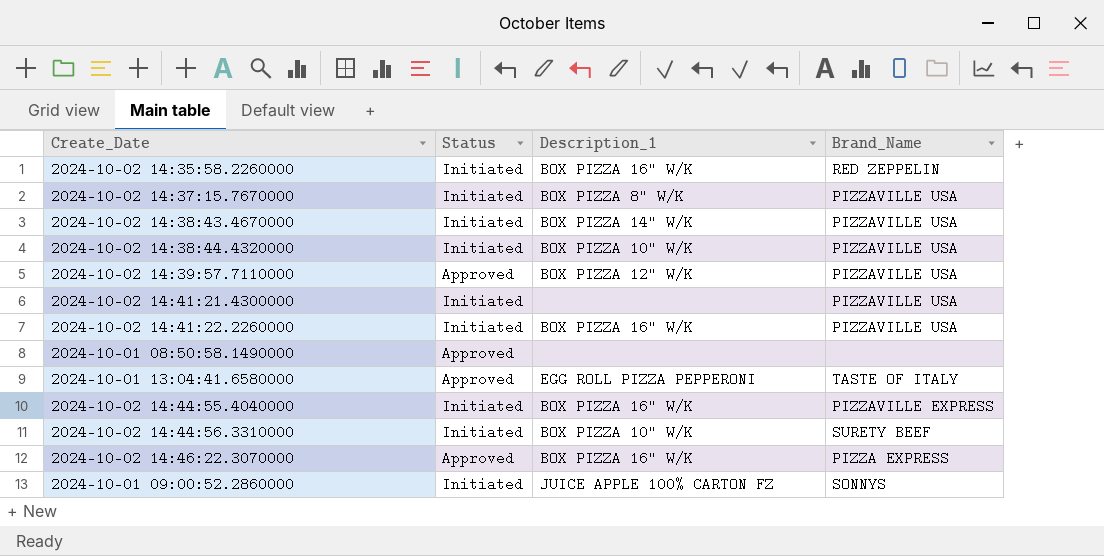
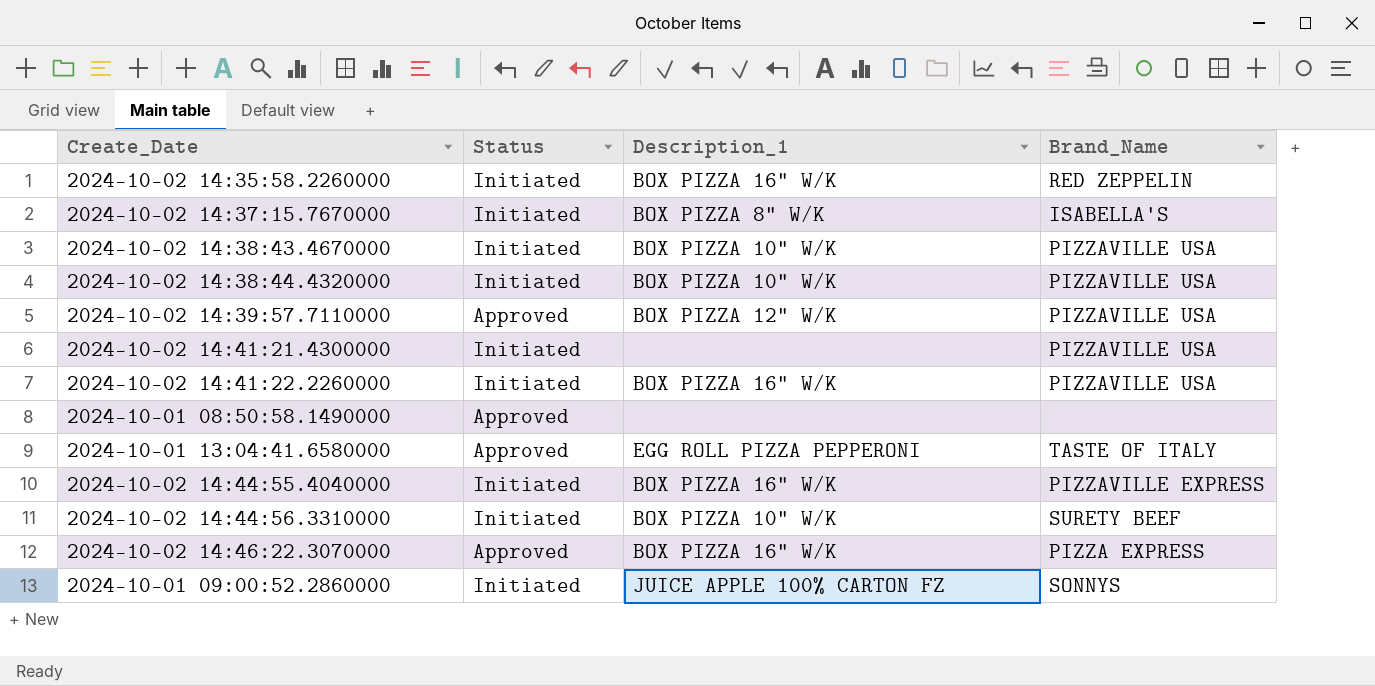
2024-10-02 14:37:15.7670000 | Brand_Name: PIZZAVILLE USA -> ISABELLA'S
2024-10-02 14:38:43.4670000 | Description_1: BOX PIZZA 14" W/K -> BOX PIZZA 10" W/K

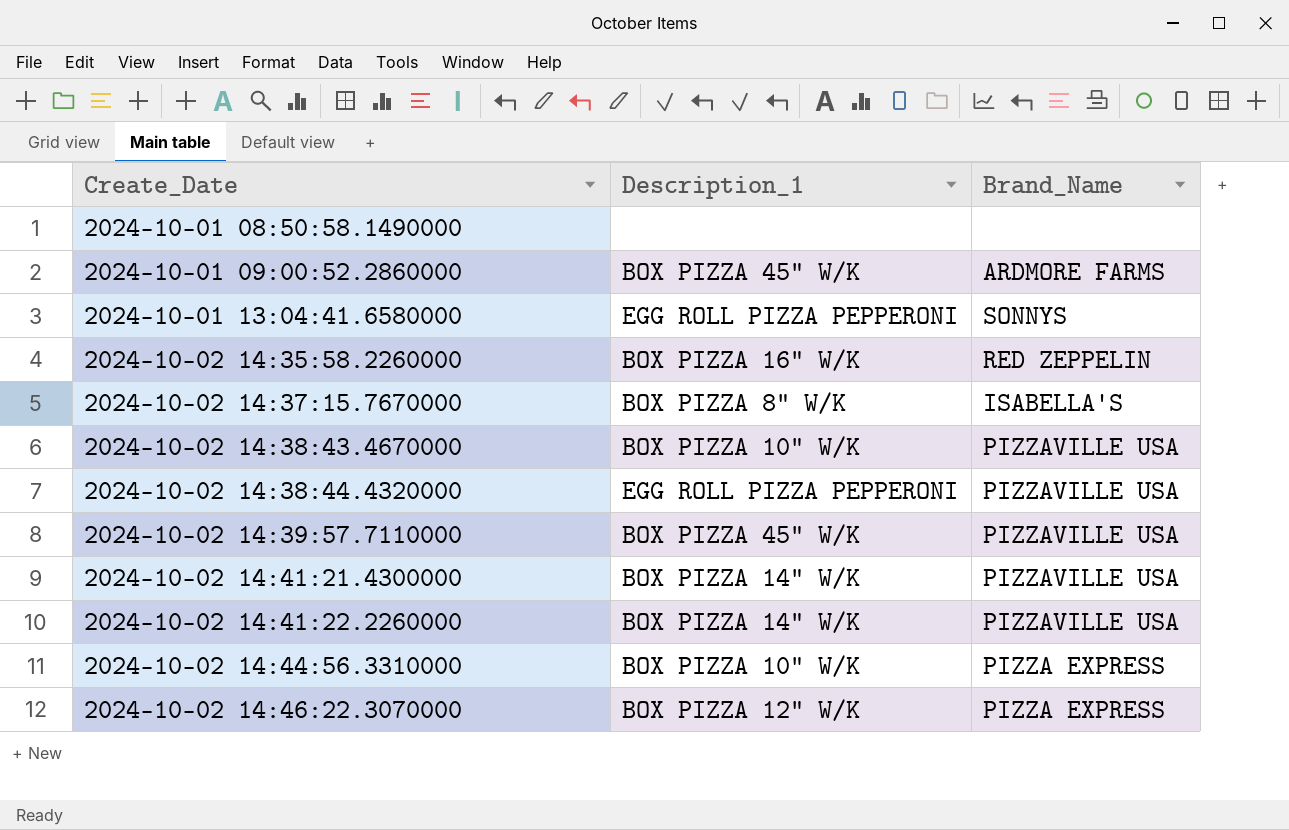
row order: none -> Create_Date ascending
column Status | position: 2 -> none
row 2024-10-02 14:44:55.4040000: Initiated | BOX PIZZA 16" W/K | PIZZAVILLE EXPRESS -> none
2024-10-01 09:00:52.2860000 | Description_1: JUICE APPLE 100% CARTON FZ -> BOX PIZZA 45" W/K
2024-10-01 09:00:52.2860000 | Brand_Name: SONNYS -> ARDMORE FARMS
2024-10-01 13:04:41.6580000 | Brand_Name: TASTE OF ITALY -> SONNYS
2024-10-02 14:38:44.4320000 | Description_1: BOX PIZZA 10" W/K -> EGG ROLL PIZZA PEPPERONI
2024-10-02 14:39:57.7110000 | Description_1: BOX PIZZA 12" W/K -> BOX PIZZA 45" W/K
2024-10-02 14:41:21.4300000 | Description_1: none -> BOX PIZZA 14" W/K
2024-10-02 14:41:22.2260000 | Description_1: BOX PIZZA 16" W/K -> BOX PIZZA 14" W/K
2024-10-02 14:44:56.3310000 | Brand_Name: SURETY BEEF -> PIZZA EXPRESS
2024-10-02 14:46:22.3070000 | Description_1: BOX PIZZA 16" W/K -> BOX PIZZA 12" W/K

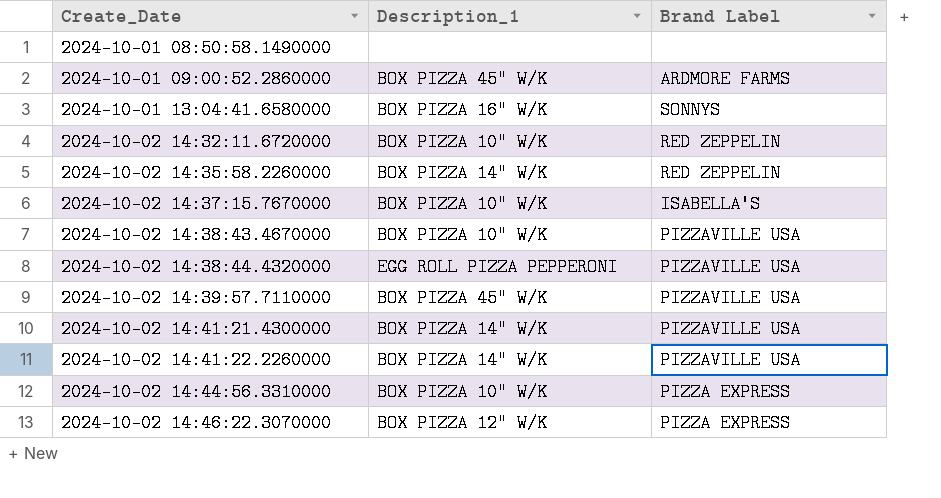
column name: Brand_Name -> Brand Label
2024-10-01 13:04:41.6580000 | Description_1: EGG ROLL PIZZA PEPPERONI -> BOX PIZZA 16" W/K
row 2024-10-02 14:32:11.6720000: none -> BOX PIZZA 10" W/K | RED ZEPPELIN
2024-10-02 14:35:58.2260000 | Description_1: BOX PIZZA 16" W/K -> BOX PIZZA 14" W/K
2024-10-02 14:37:15.7670000 | Description_1: BOX PIZZA 8" W/K -> BOX PIZZA 10" W/K

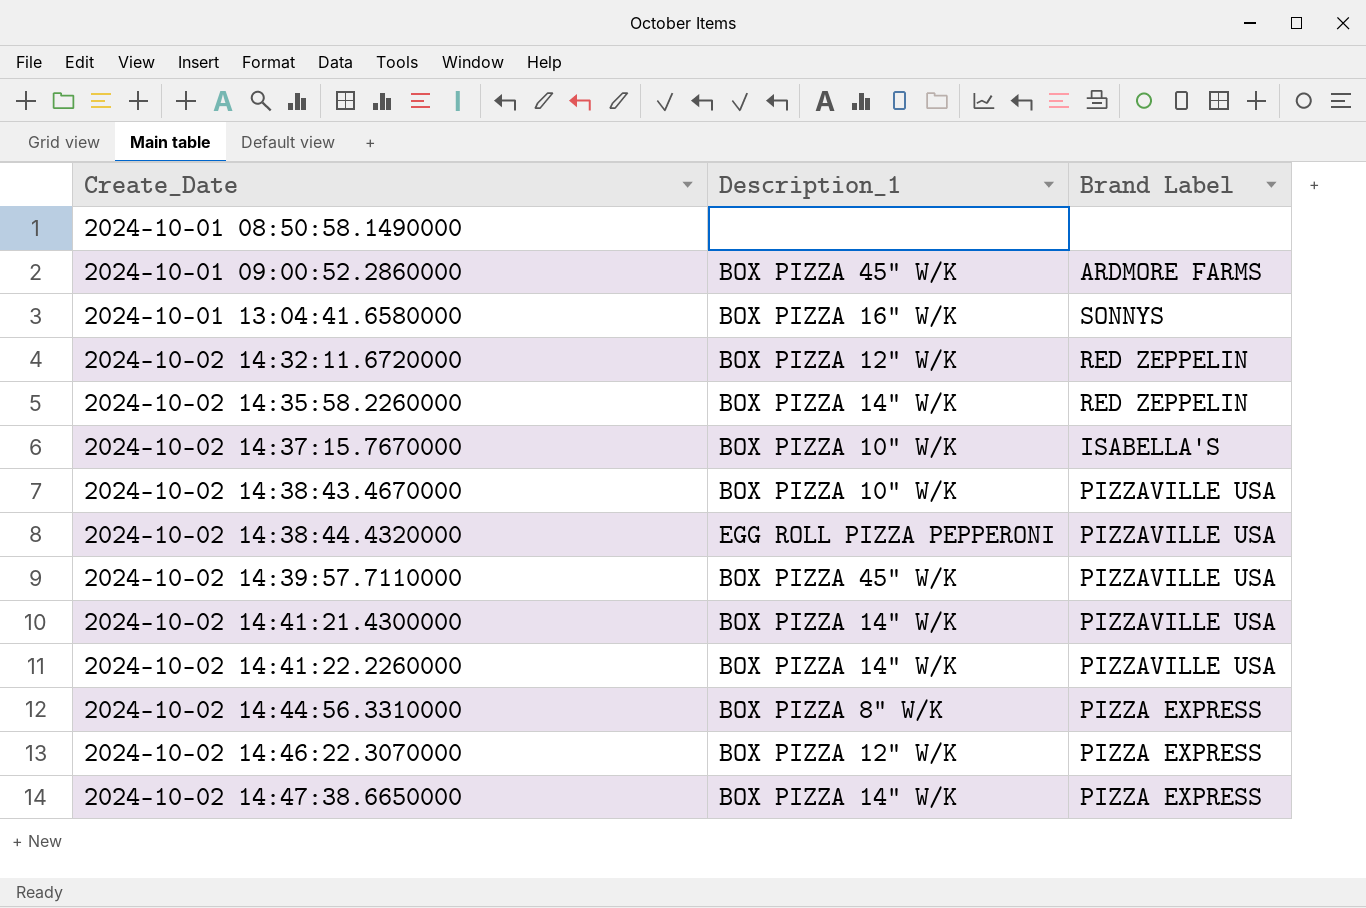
2024-10-02 14:32:11.6720000 | Description_1: BOX PIZZA 10" W/K -> BOX PIZZA 12" W/K
2024-10-02 14:44:56.3310000 | Description_1: BOX PIZZA 10" W/K -> BOX PIZZA 8" W/K
row 2024-10-02 14:47:38.6650000: none -> BOX PIZZA 14" W/K | PIZZA EXPRESS

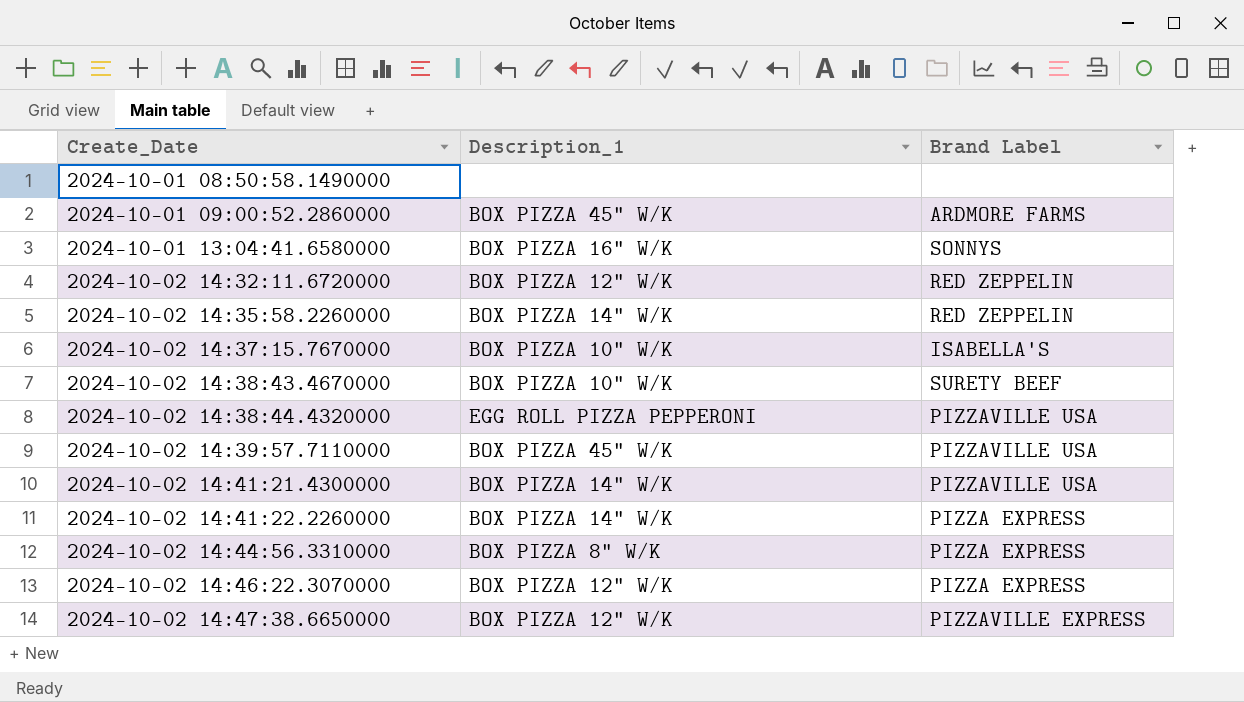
2024-10-02 14:38:43.4670000 | Brand Label: PIZZAVILLE USA -> SURETY BEEF
2024-10-02 14:41:22.2260000 | Brand Label: PIZZAVILLE USA -> PIZZA EXPRESS
2024-10-02 14:47:38.6650000 | Description_1: BOX PIZZA 14" W/K -> BOX PIZZA 12" W/K
2024-10-02 14:47:38.6650000 | Brand Label: PIZZA EXPRESS -> PIZZAVILLE EXPRESS

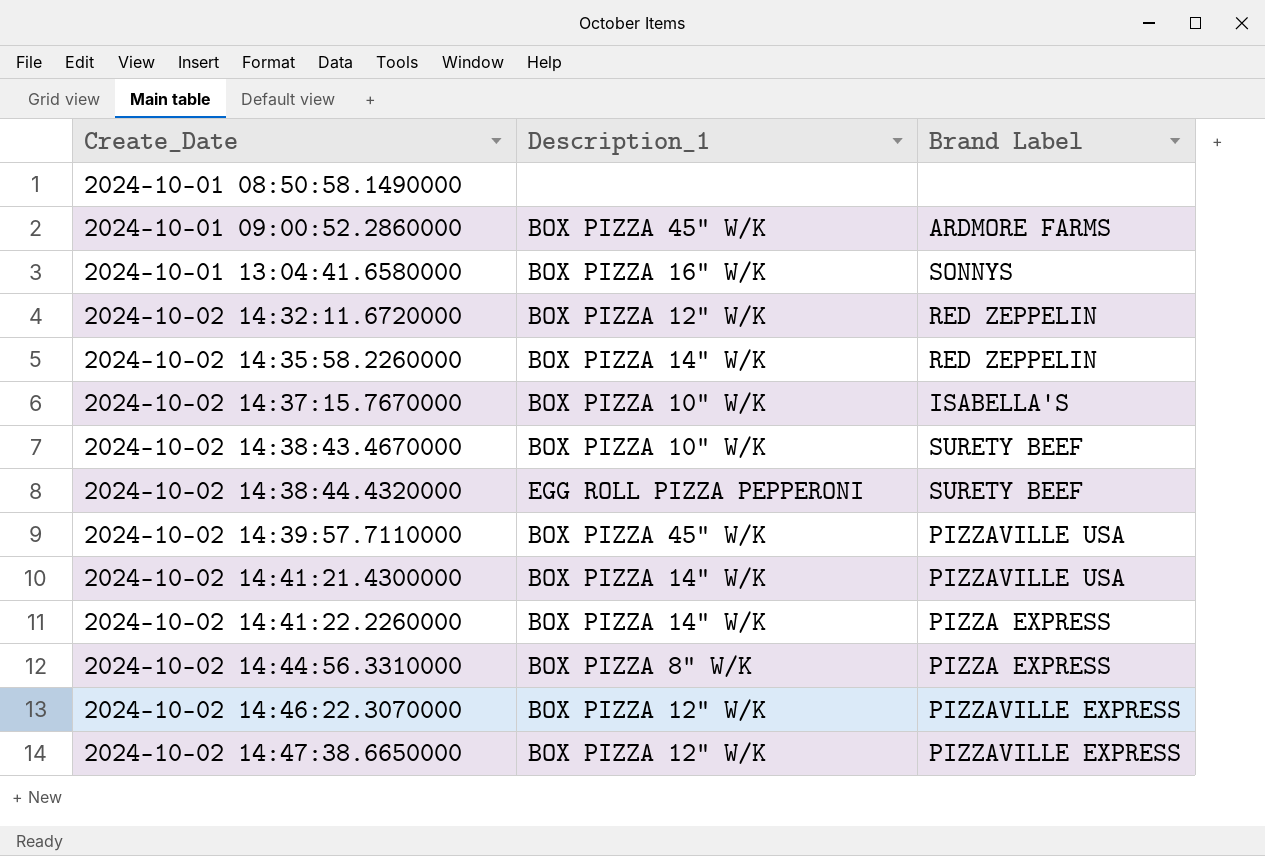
2024-10-02 14:38:44.4320000 | Brand Label: PIZZAVILLE USA -> SURETY BEEF
2024-10-02 14:46:22.3070000 | Brand Label: PIZZA EXPRESS -> PIZZAVILLE EXPRESS

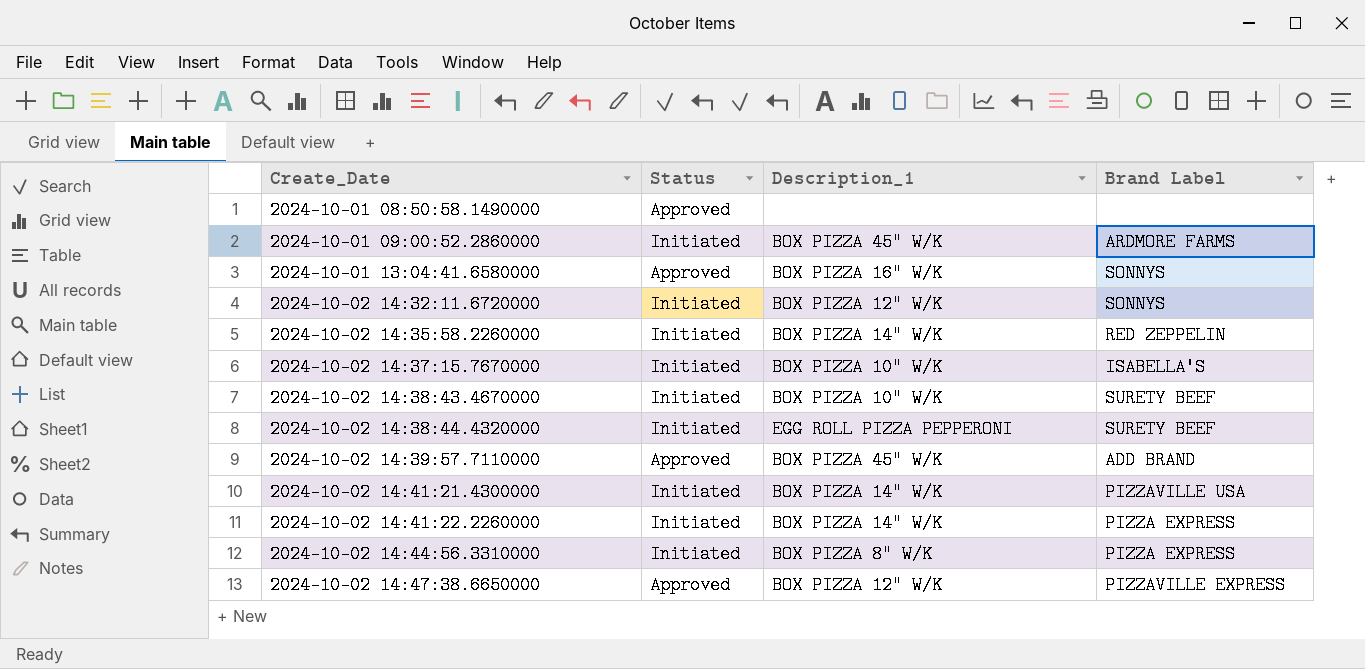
column Status | position: none -> 2
row 2024-10-02 14:46:22.3070000: BOX PIZZA 12" W/K | PIZZAVILLE EXPRESS -> none
2024-10-02 14:32:11.6720000 | Brand Label: RED ZEPPELIN -> SONNYS
2024-10-02 14:39:57.7110000 | Brand Label: PIZZAVILLE USA -> ADD BRAND

